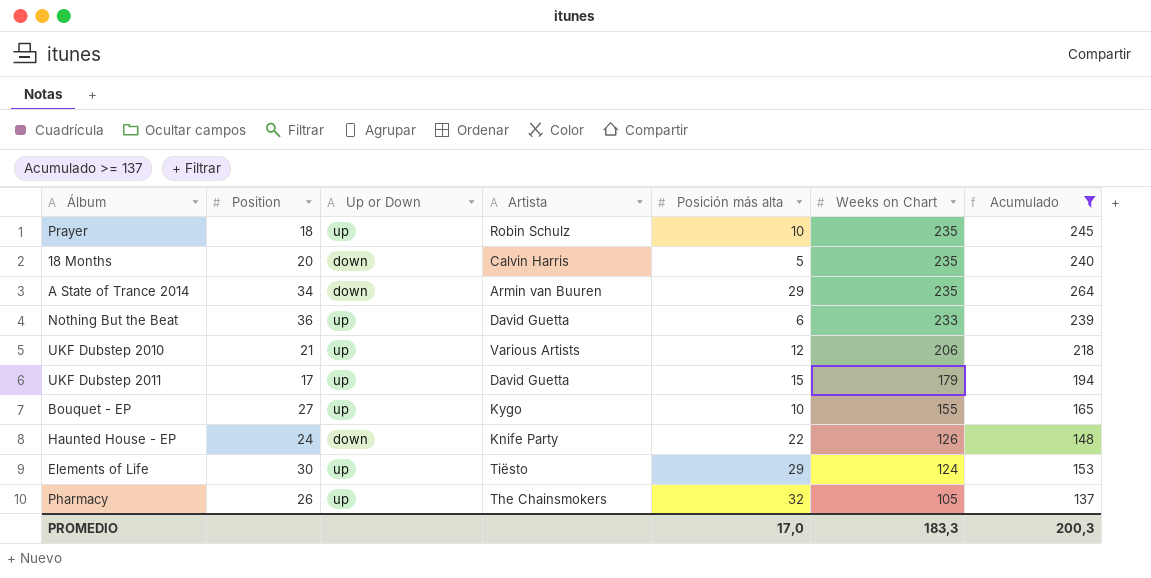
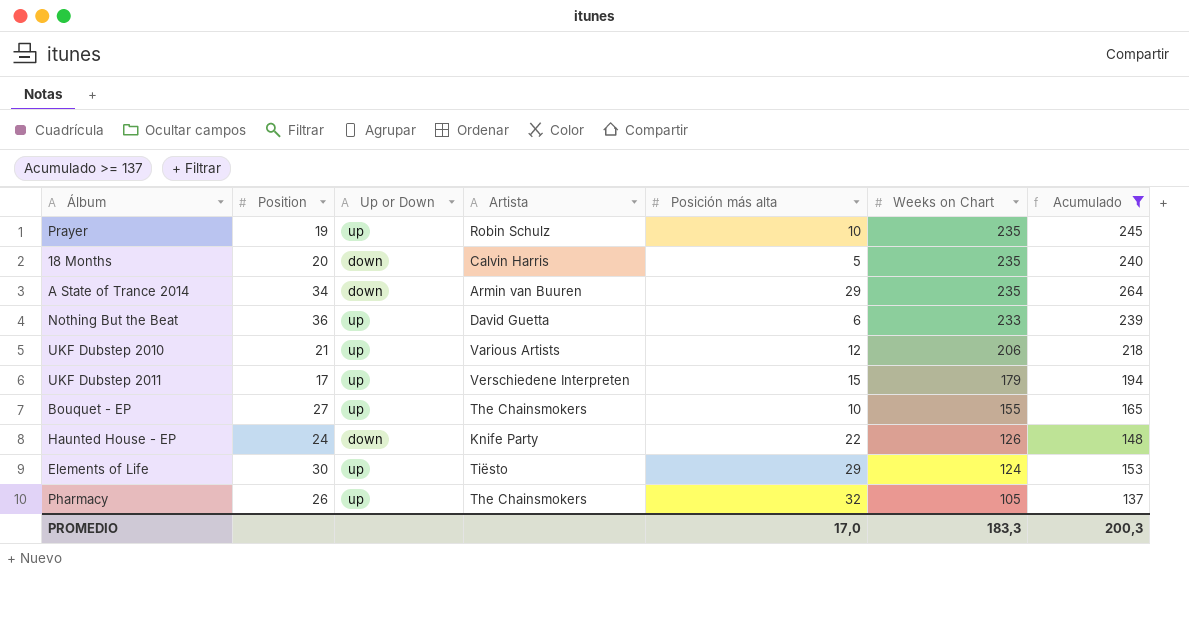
Prayer | Position: 18 -> 19
UKF Dubstep 2011 | Artista: David Guetta -> Verschiedene Interpreten
Bouquet - EP | Artista: Kygo -> The Chainsmokers

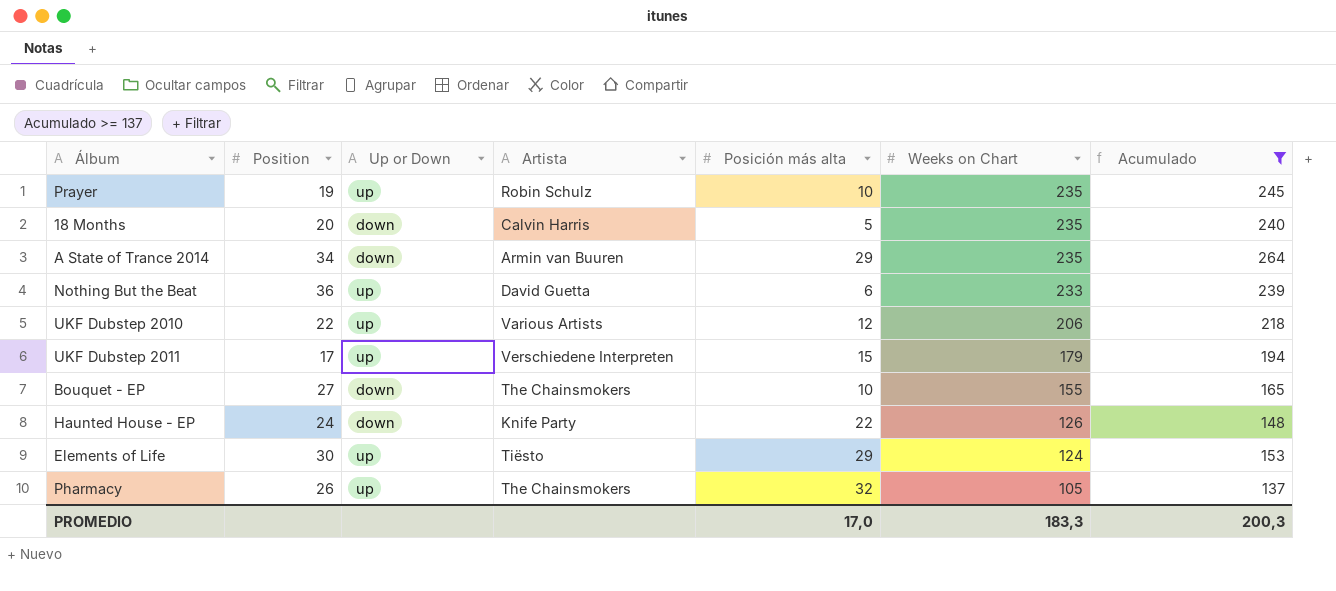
UKF Dubstep 2010 | Position: 21 -> 22
Bouquet - EP | Up or Down: up -> down

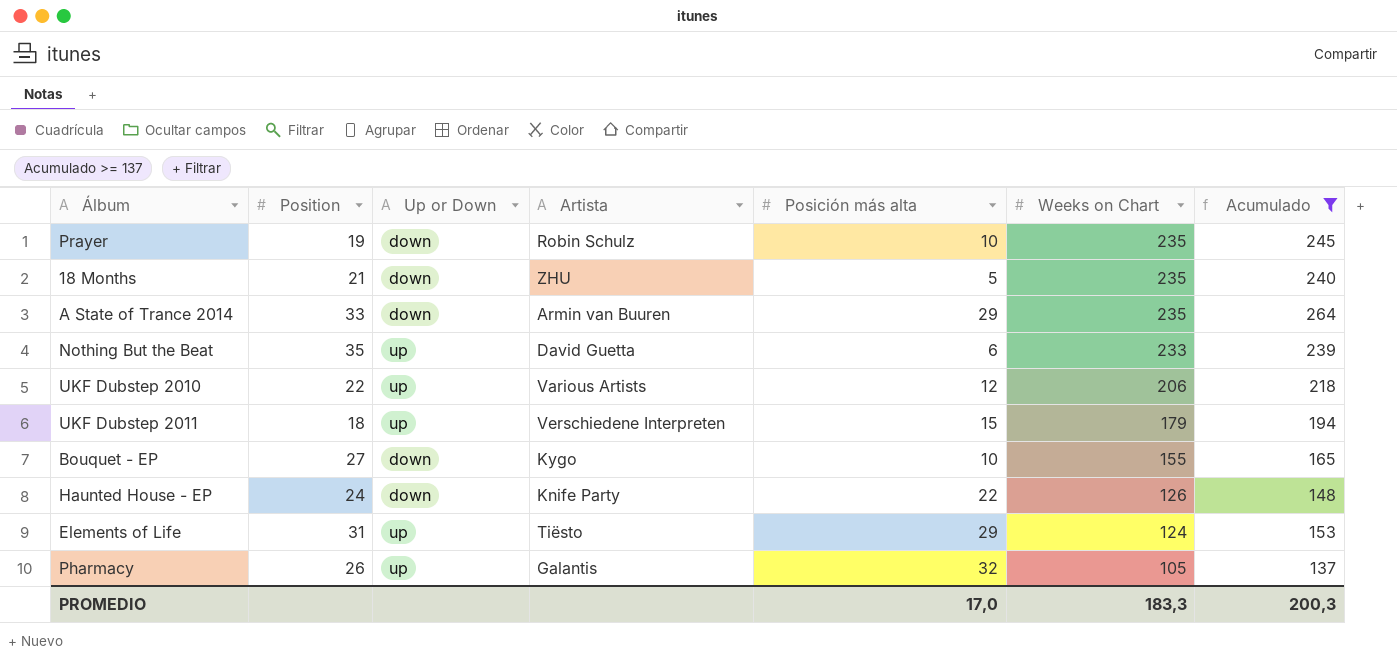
Prayer | Up or Down: up -> down
18 Months | Position: 20 -> 21
18 Months | Artista: Calvin Harris -> ZHU
A State of Trance 2014 | Position: 34 -> 33
Nothing But the Beat | Position: 36 -> 35
UKF Dubstep 2011 | Position: 17 -> 18
Bouquet - EP | Artista: The Chainsmokers -> Kygo
Elements of Life | Position: 30 -> 31
Pharmacy | Artista: The Chainsmokers -> Galantis

